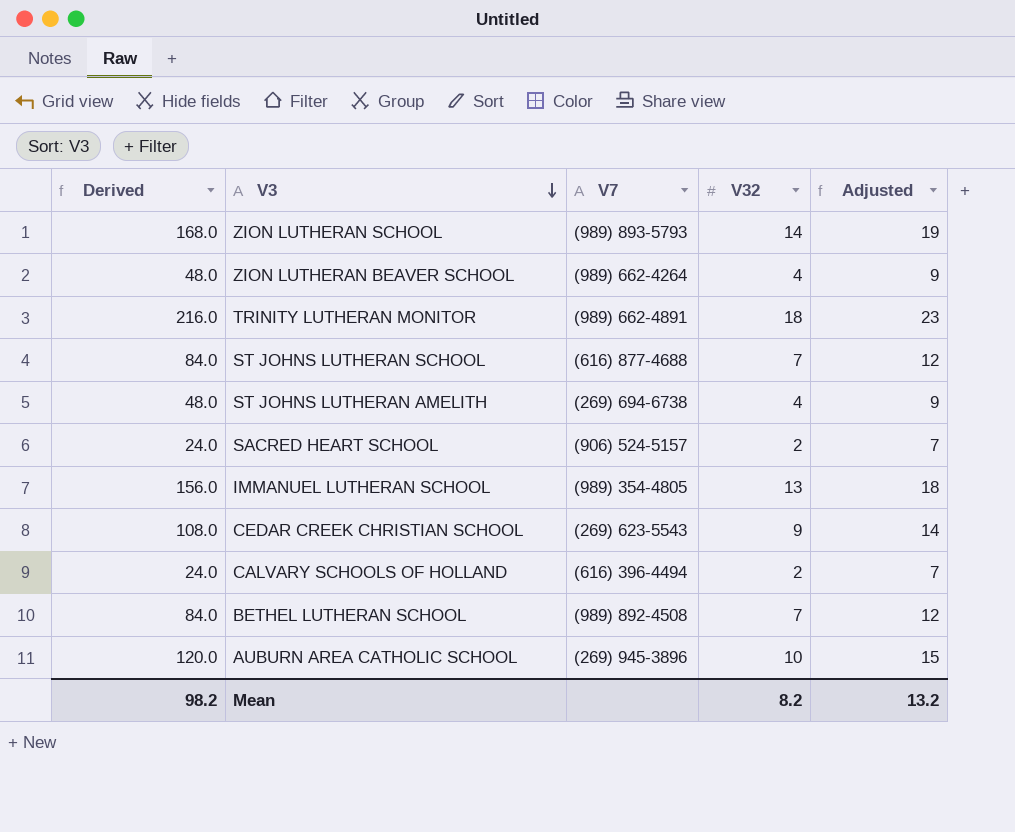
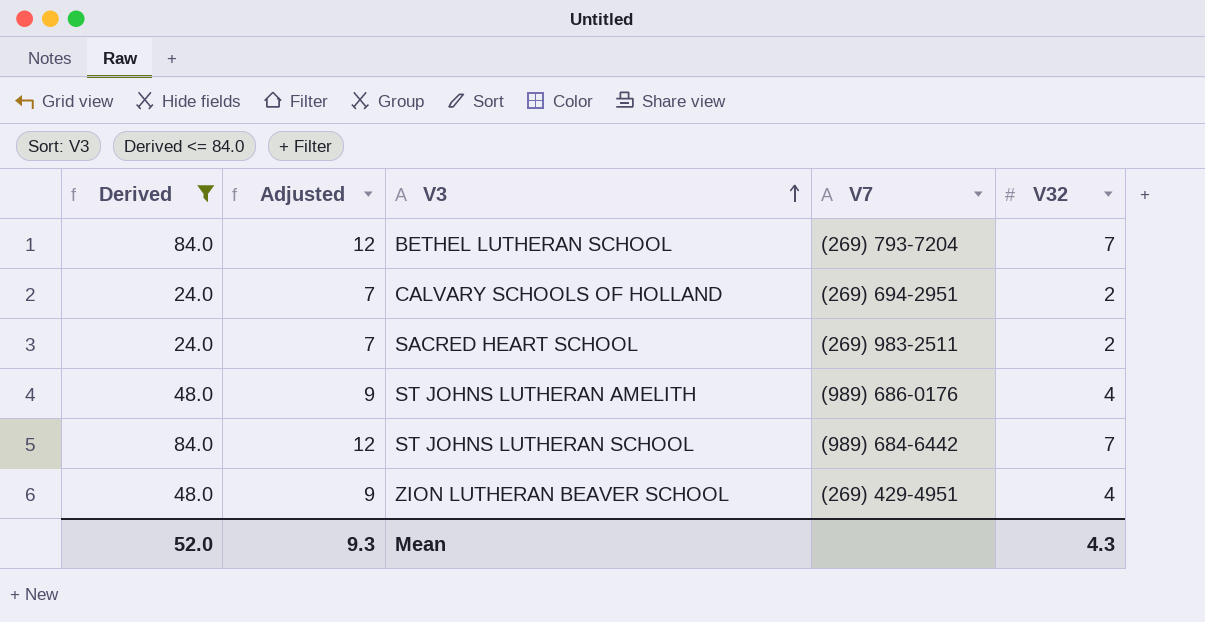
filter: none -> Derived <= 84.0
row order: V3 descending -> V3 ascending
column Adjusted | position: 5 -> 2
BETHEL LUTHERAN SCHOOL | V7: (989) 892-4508 -> (269) 793-7204
CALVARY SCHOOLS OF HOLLAND | V7: (616) 396-4494 -> (269) 694-2951
SACRED HEART SCHOOL | V7: (906) 524-5157 -> (269) 983-2511
ST JOHNS LUTHERAN AMELITH | V7: (269) 694-6738 -> (989) 686-0176
ST JOHNS LUTHERAN SCHOOL | V7: (616) 877-4688 -> (989) 684-6442
ZION LUTHERAN BEAVER SCHOOL | V7: (989) 662-4264 -> (269) 429-4951
Mean | Derived: 98.2 -> 52.0
Mean | Adjusted: 13.2 -> 9.3
Mean | V32: 8.2 -> 4.3

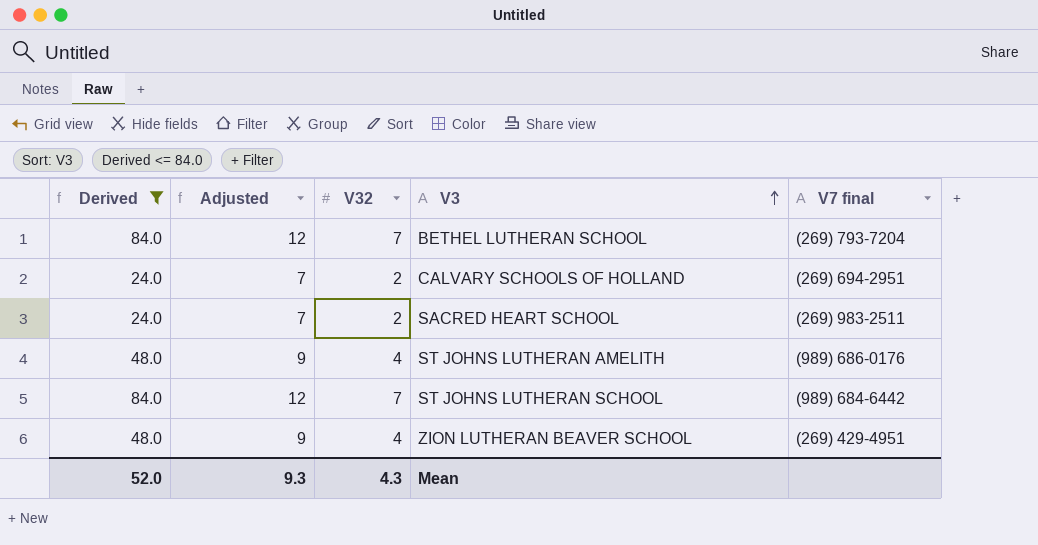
column V32 | position: 5 -> 3
column name: V7 -> V7 final

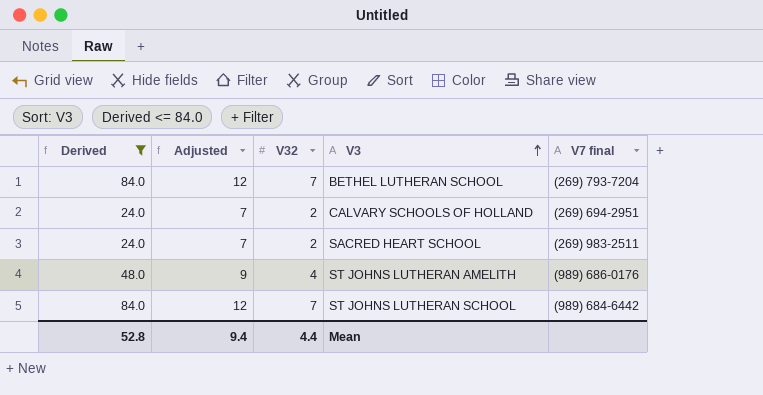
row ZION LUTHERAN BEAVER SCHOOL: 48.0 | 9 | 4 | (269) 429-4951 -> none
Mean | Derived: 52.0 -> 52.8
Mean | Adjusted: 9.3 -> 9.4
Mean | V32: 4.3 -> 4.4

